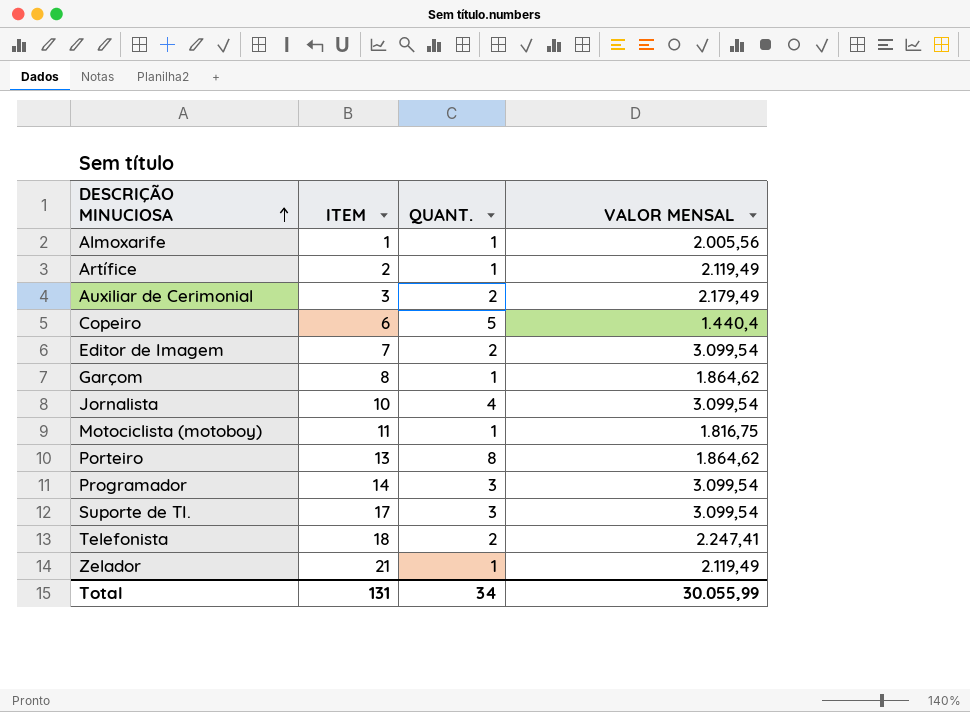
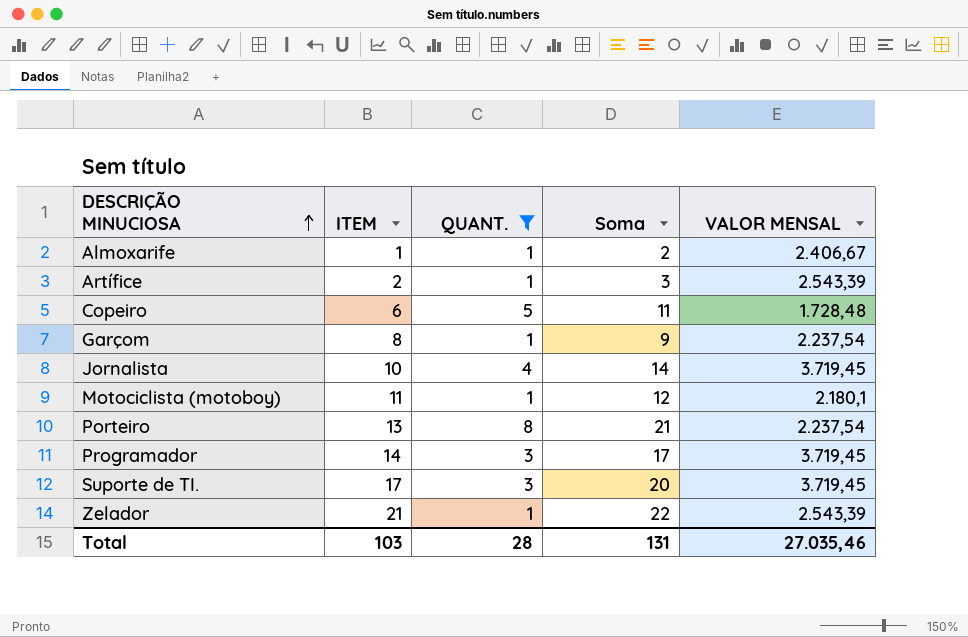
filter: none -> QUANT. != 2
column Soma | formula: none -> [ITEM] + [QUANT.]
Almoxarife | VALOR MENSAL: 2.005,56 -> 2.406,67
Artífice | VALOR MENSAL: 2.119,49 -> 2.543,39
Copeiro | VALOR MENSAL: 1.440,4 -> 1.728,48
Garçom | VALOR MENSAL: 1.864,62 -> 2.237,54
Jornalista | VALOR MENSAL: 3.099,54 -> 3.719,45
Motociclista (motoboy) | VALOR MENSAL: 1.816,75 -> 2.180,1
Porteiro | VALOR MENSAL: 1.864,62 -> 2.237,54
Programador | VALOR MENSAL: 3.099,54 -> 3.719,45
Suporte de TI. | VALOR MENSAL: 3.099,54 -> 3.719,45
Zelador | VALOR MENSAL: 2.119,49 -> 2.543,39
Total | ITEM: 131 -> 103
Total | QUANT.: 34 -> 28
Total | VALOR MENSAL: 30.055,99 -> 27.035,46

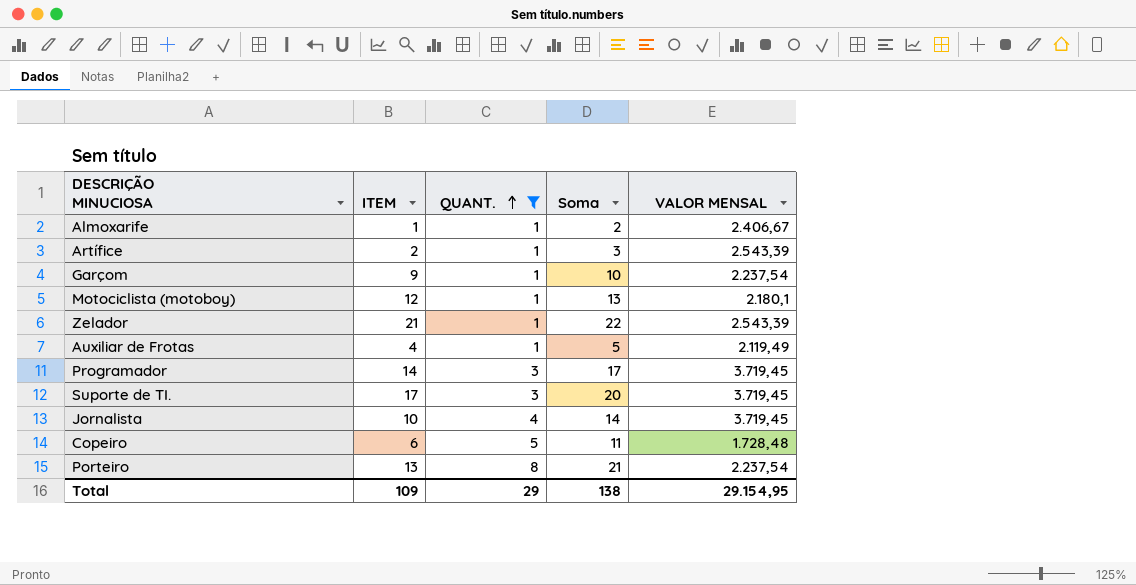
row order: DESCRIÇÃO MINUCIOSA ascending -> QUANT. ascending
Garçom | ITEM: 8 -> 9
Garçom | Soma: 9 -> 10
Motociclista (motoboy) | ITEM: 11 -> 12
Motociclista (motoboy) | Soma: 12 -> 13
row Auxiliar de Frotas: none -> 4 | 1 | 5 | 2.119,49
Total | ITEM: 103 -> 109
Total | QUANT.: 28 -> 29
Total | Soma: 131 -> 138
Total | VALOR MENSAL: 27.035,46 -> 29.154,95

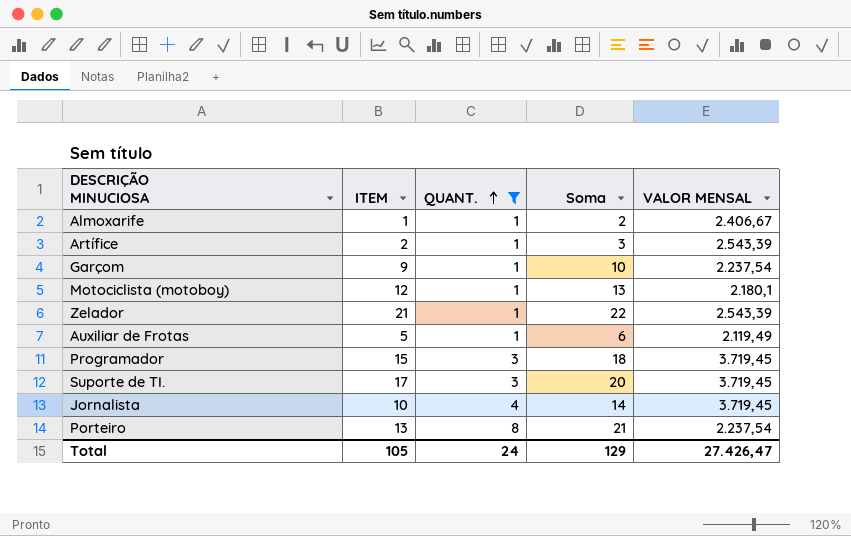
row Copeiro: 6 | 5 | 11 | 1.728,48 -> none
Auxiliar de Frotas | ITEM: 4 -> 5
Auxiliar de Frotas | Soma: 5 -> 6
Programador | ITEM: 14 -> 15
Programador | Soma: 17 -> 18
Total | ITEM: 109 -> 105
Total | QUANT.: 29 -> 24
Total | Soma: 138 -> 129
Total | VALOR MENSAL: 29.154,95 -> 27.426,47

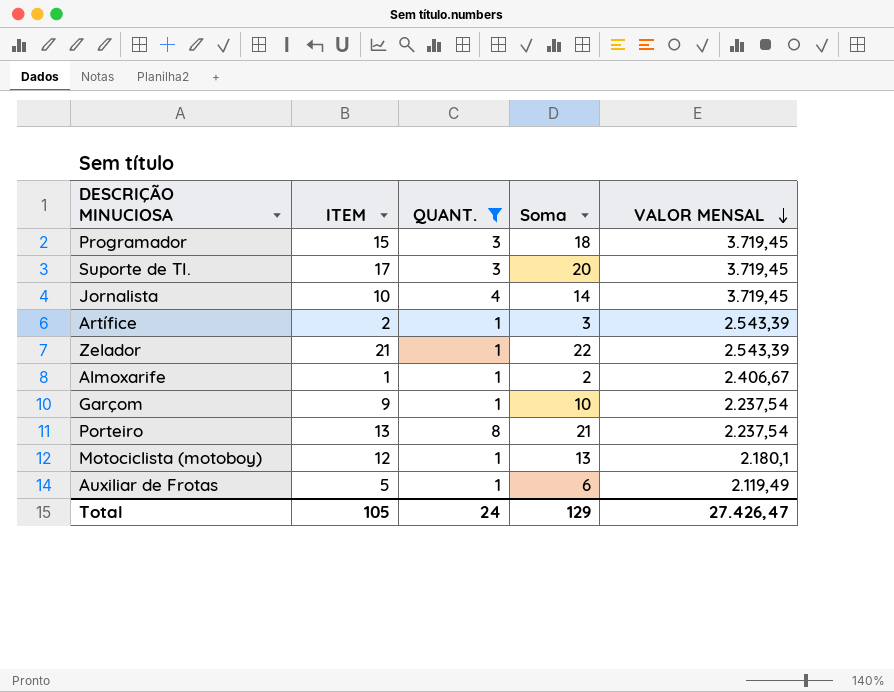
row order: QUANT. ascending -> VALOR MENSAL descending

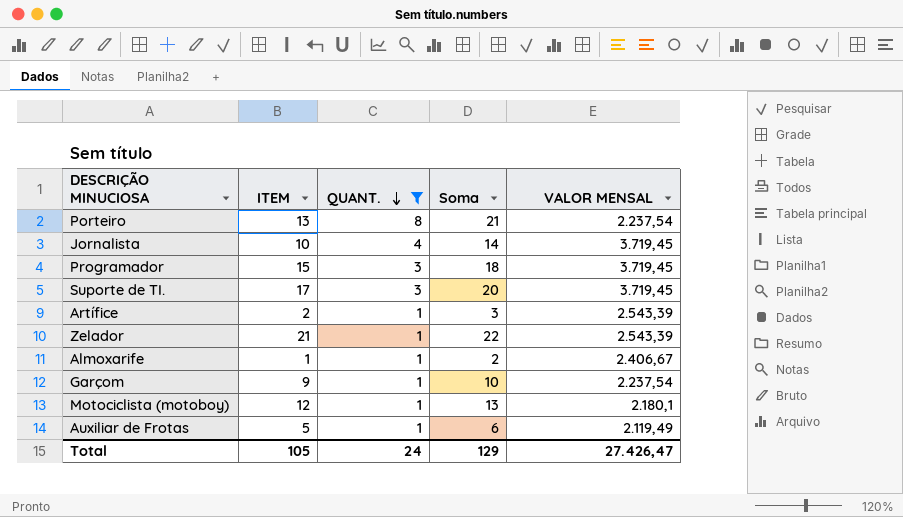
row order: VALOR MENSAL descending -> QUANT. descending

